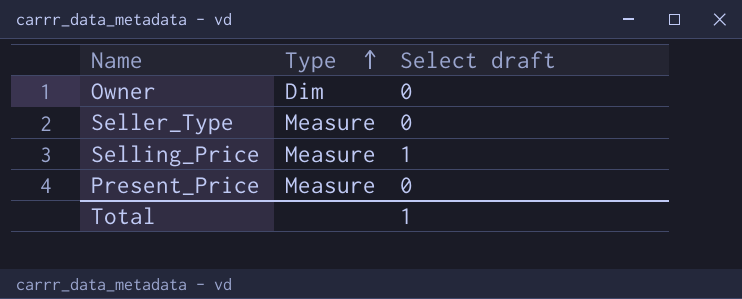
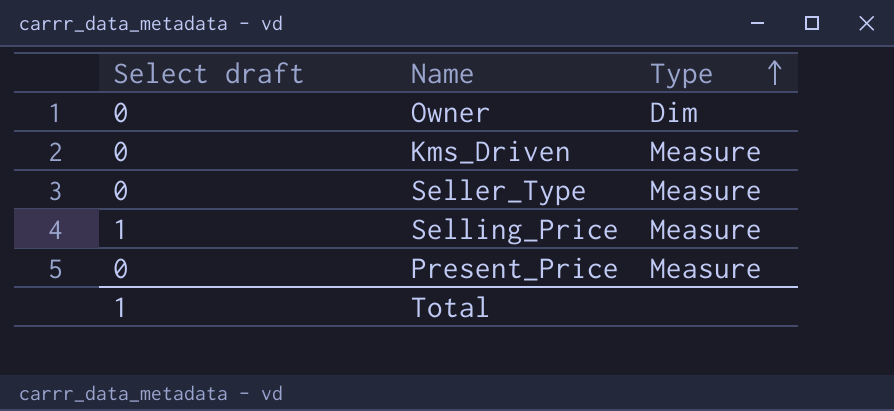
column Select draft | position: 3 -> 1
row Kms_Driven: none -> 0 | Measure

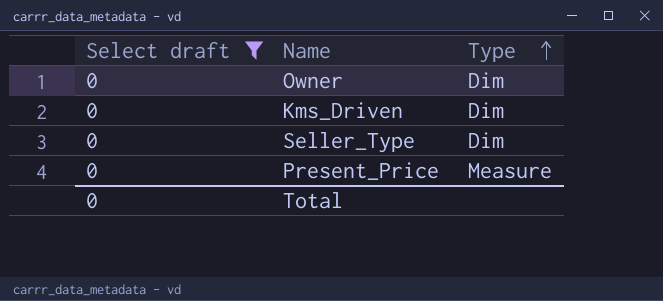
filter: none -> Select draft = 0
Kms_Driven | Type: Measure -> Dim
Seller_Type | Type: Measure -> Dim
Total | Select draft: 1 -> 0

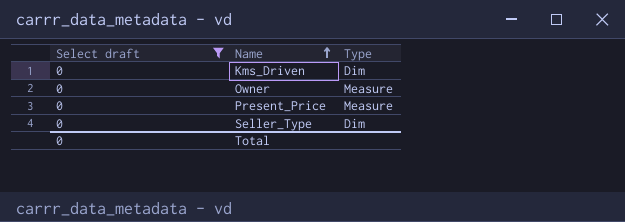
row order: Type ascending -> Name ascending
Owner | Type: Dim -> Measure

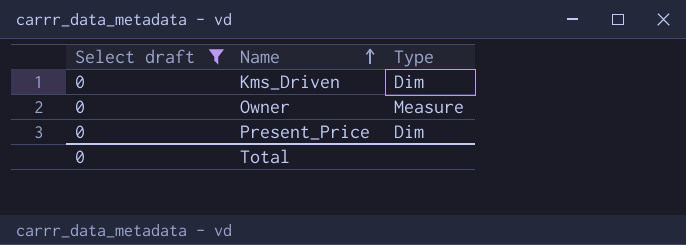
row Seller_Type: 0 | Dim -> none
Present_Price | Type: Measure -> Dim

